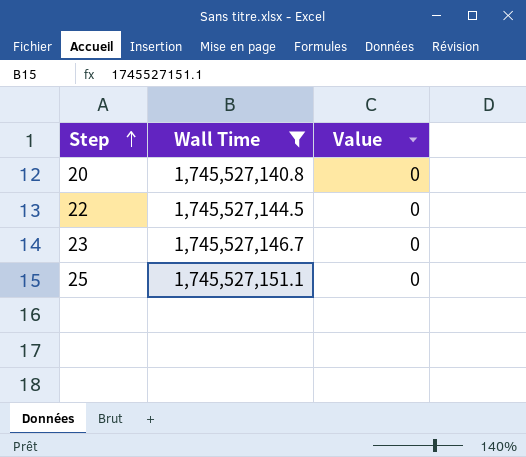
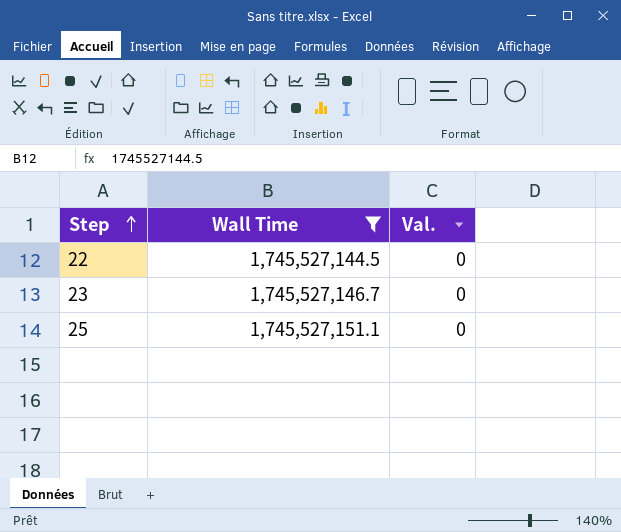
column name: Value -> Val.
row 20: 1,745,527,140.8 | 0 -> none

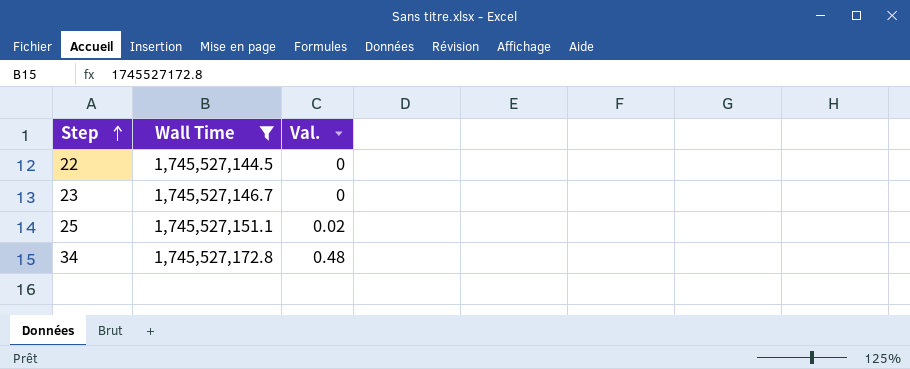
25 | Val.: 0 -> 0.02
row 34: none -> 1,745,527,172.8 | 0.48

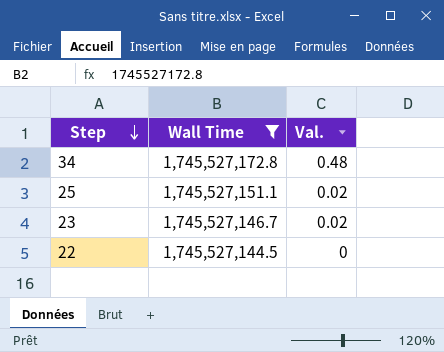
row order: Step ascending -> Step descending
23 | Val.: 0 -> 0.02

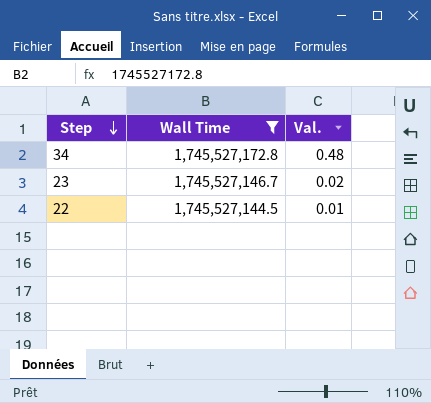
row 25: 1,745,527,151.1 | 0.02 -> none
22 | Val.: 0 -> 0.01

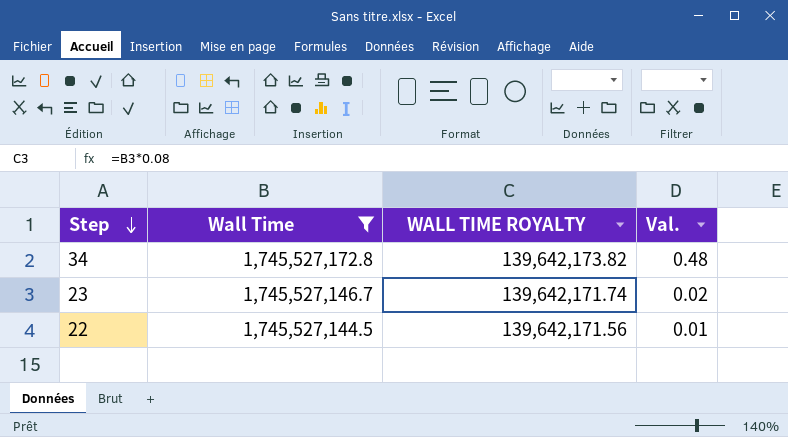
column WALL TIME ROYALTY | formula: none -> [Wall Time] * 0.08

